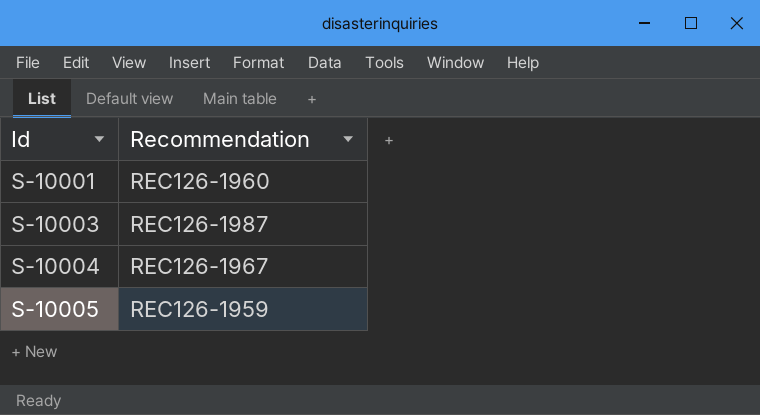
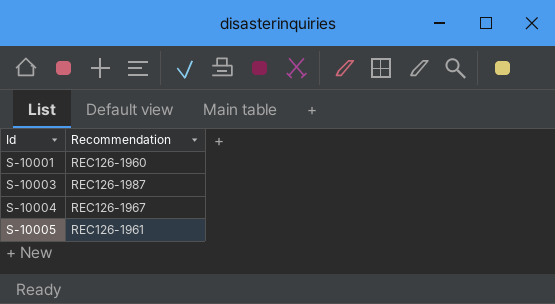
S-10005 | Recommendation: REC126-1959 -> REC126-1961

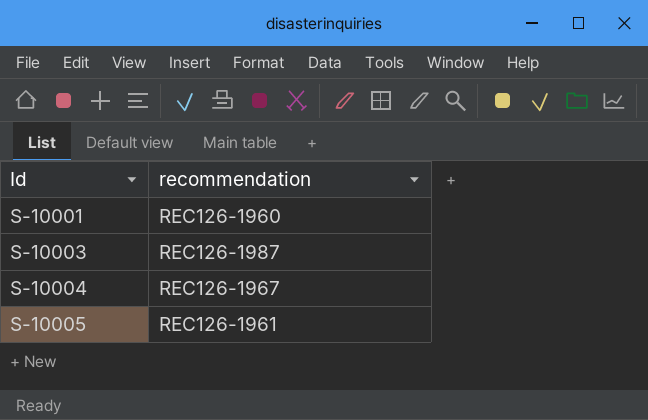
column name: Recommendation -> recommendation

